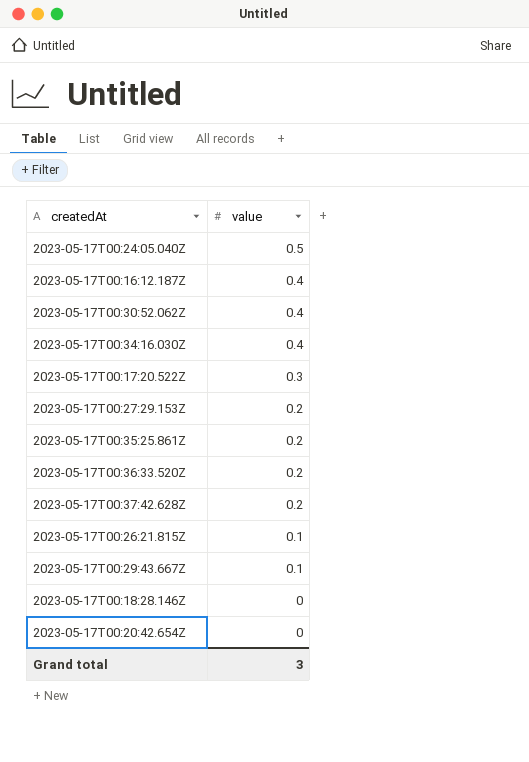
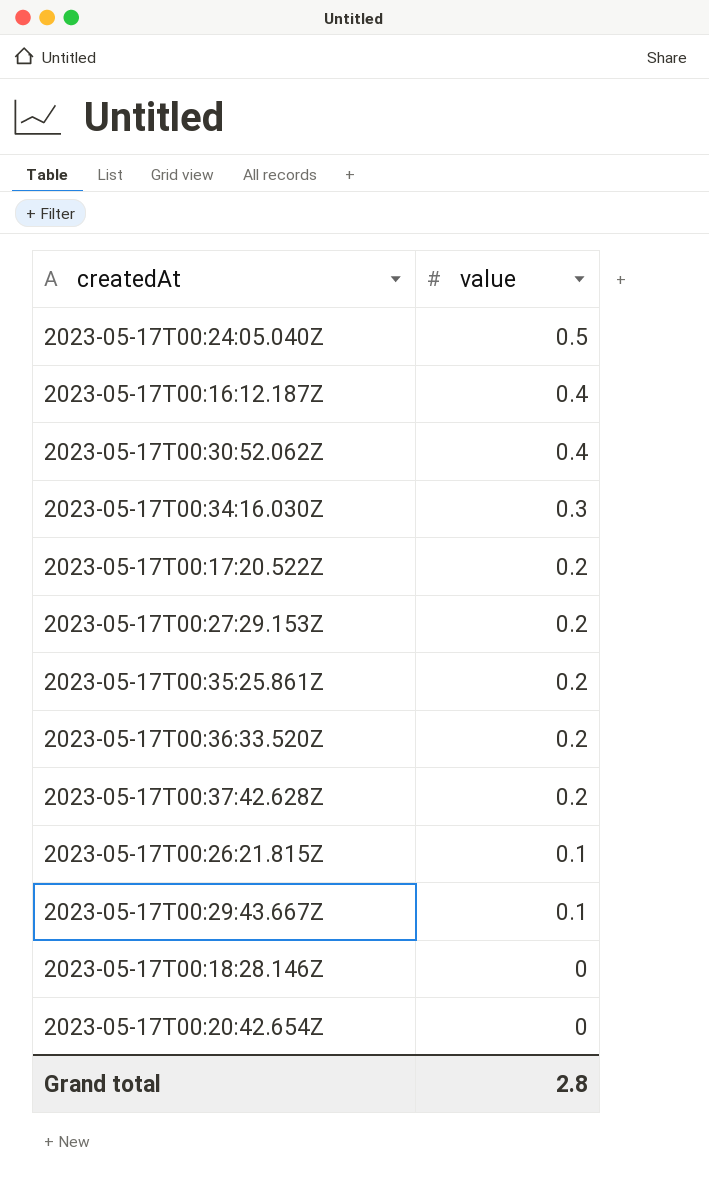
2023-05-17T00:34:16.030Z | value: 0.4 -> 0.3
2023-05-17T00:17:20.522Z | value: 0.3 -> 0.2
Grand total | value: 3 -> 2.8

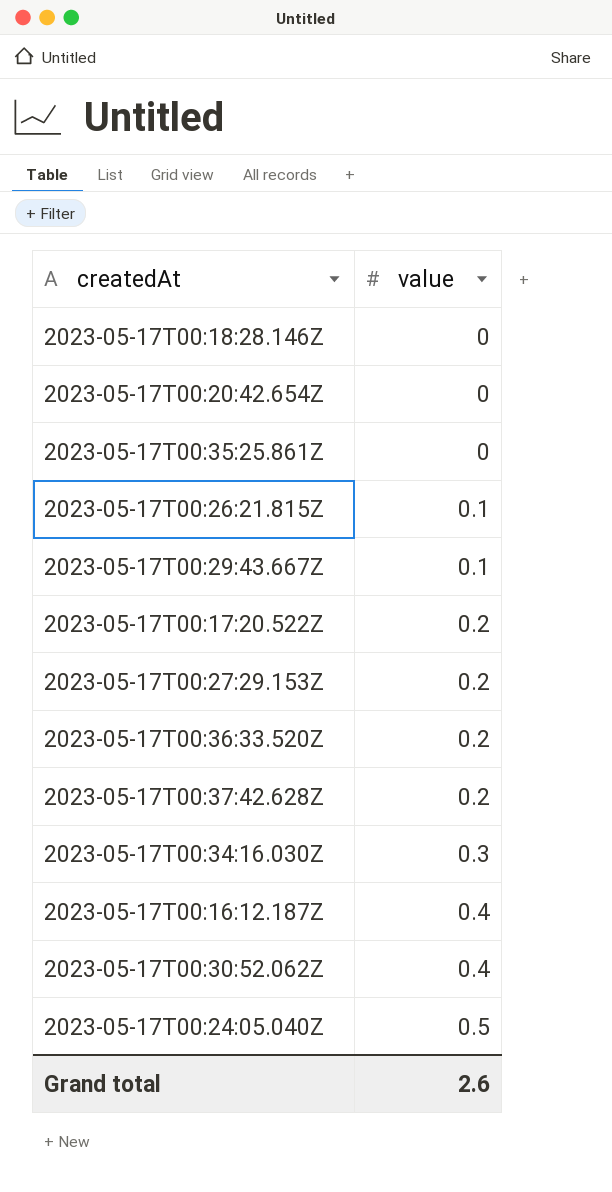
row order: value descending -> value ascending
2023-05-17T00:35:25.861Z | value: 0.2 -> 0
Grand total | value: 2.8 -> 2.6

